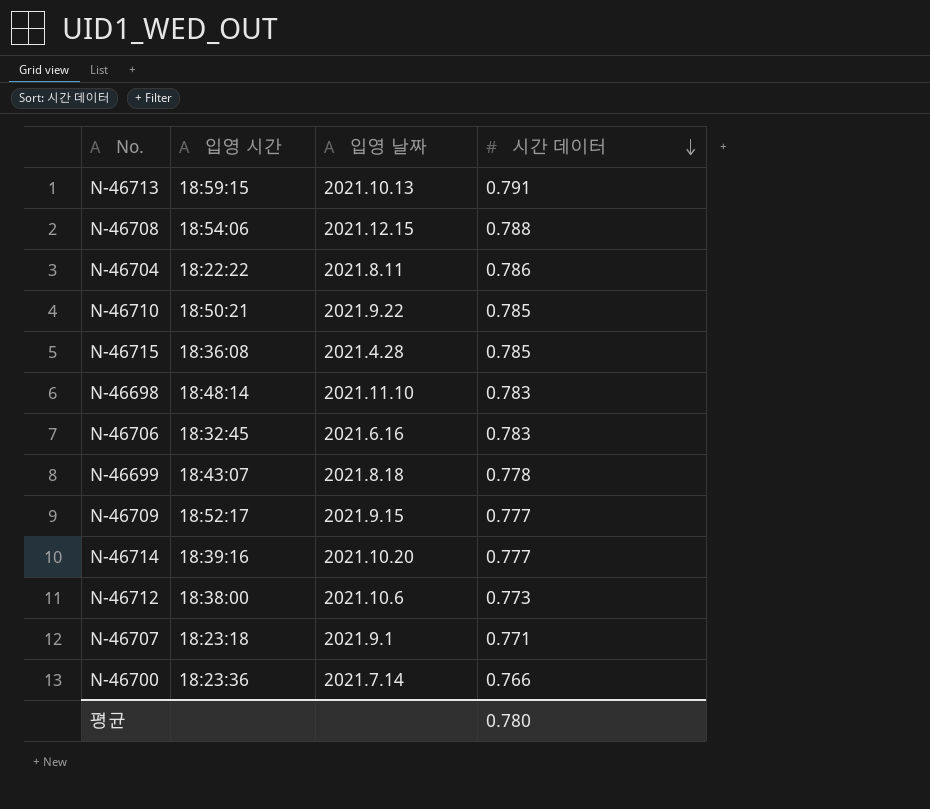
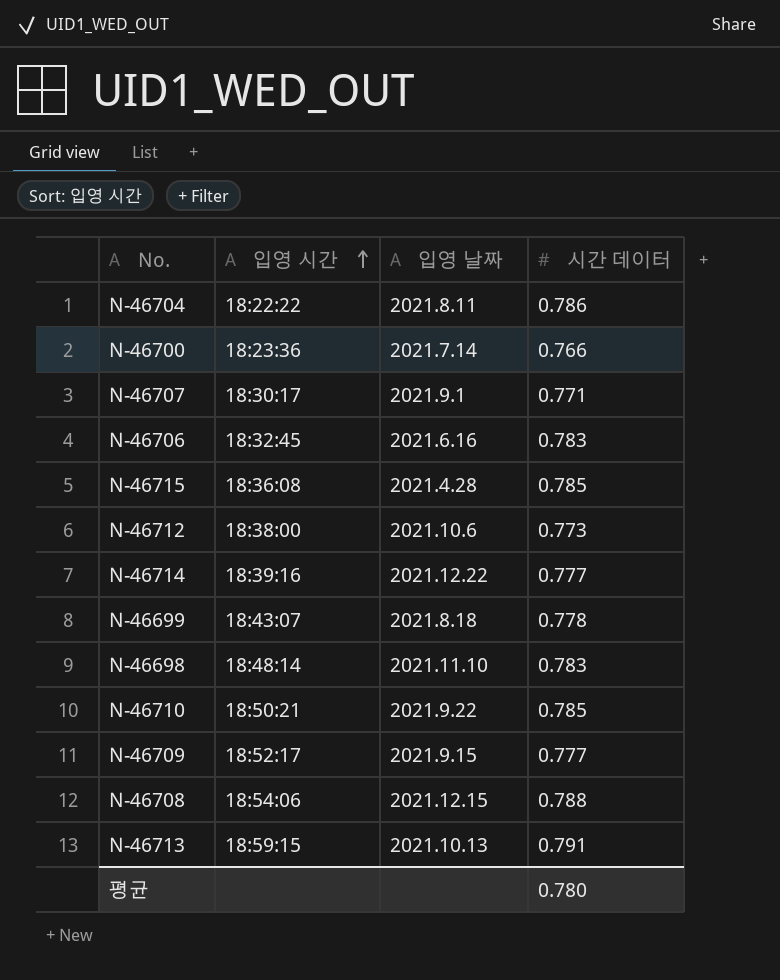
row order: 시간 데이터 descending -> 입영 시간 ascending
N-46707 | 입영 시간: 18:23:18 -> 18:30:17
N-46714 | 입영 날짜: 2021.10.20 -> 2021.12.22

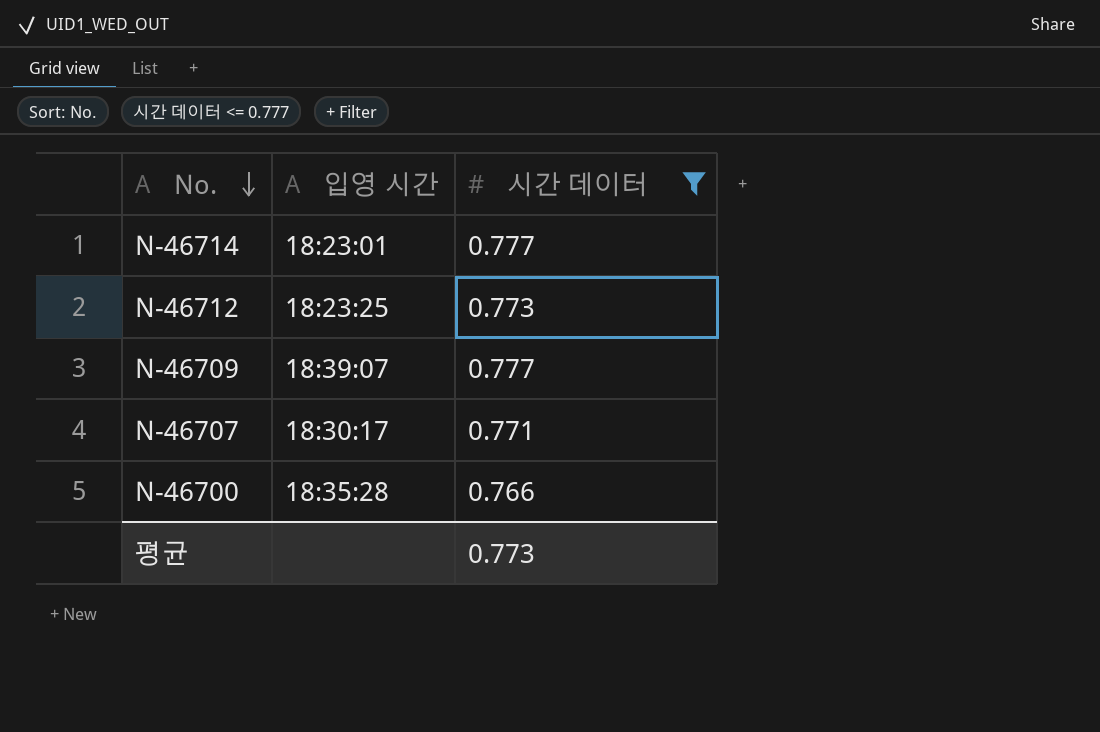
filter: none -> 시간 데이터 <= 0.777
row order: 입영 시간 ascending -> No. descending
column 입영 날짜 | position: 3 -> none
N-46714 | 입영 시간: 18:39:16 -> 18:23:01
N-46712 | 입영 시간: 18:38:00 -> 18:23:25
N-46709 | 입영 시간: 18:52:17 -> 18:39:07
N-46700 | 입영 시간: 18:23:36 -> 18:35:28
평균 | 시간 데이터: 0.780 -> 0.773

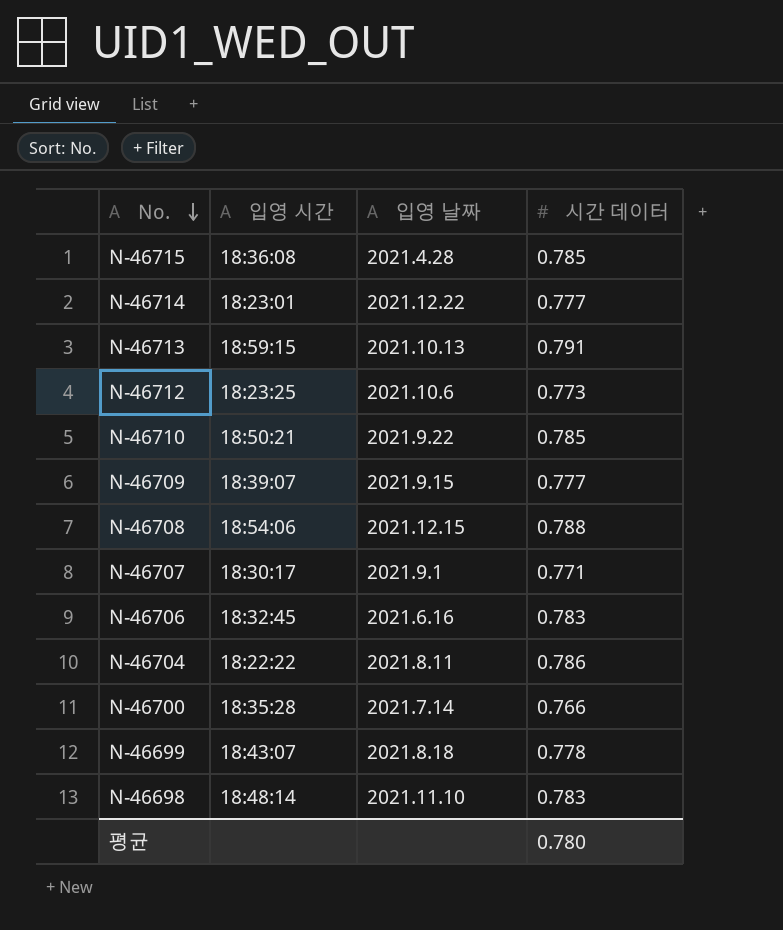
filter: 시간 데이터 <= 0.777 -> none
column 입영 날짜 | position: none -> 3
평균 | 시간 데이터: 0.773 -> 0.780

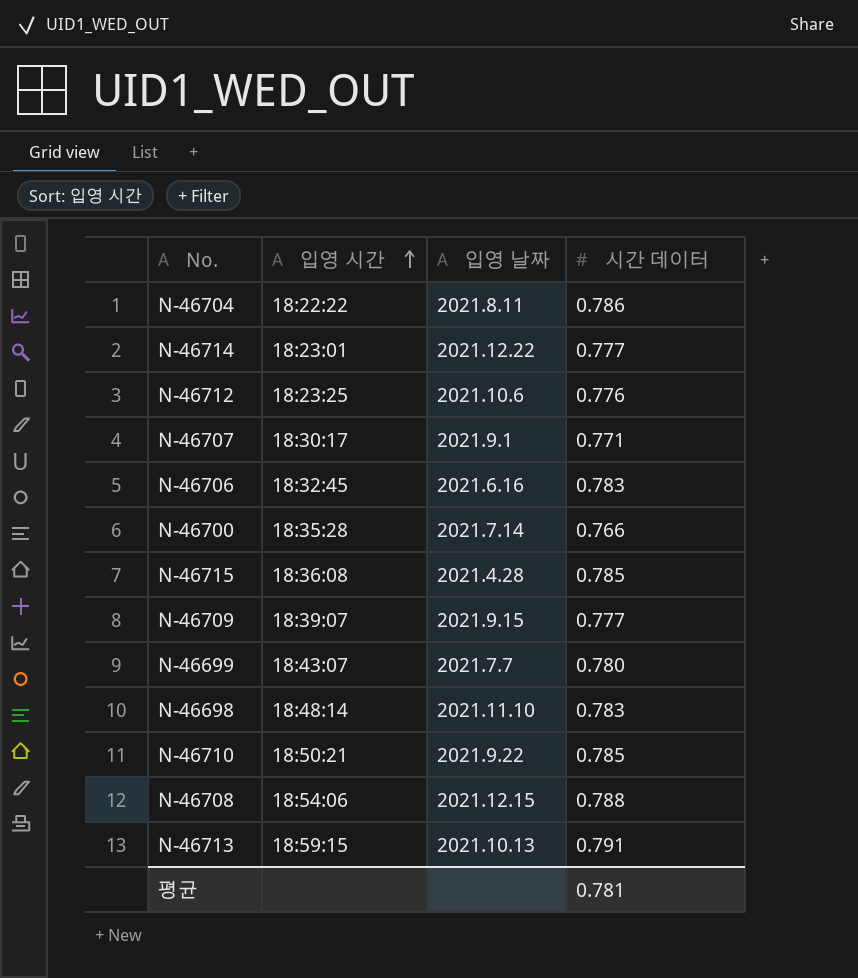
row order: No. descending -> 입영 시간 ascending
N-46712 | 시간 데이터: 0.773 -> 0.776
N-46699 | 입영 날짜: 2021.8.18 -> 2021.7.7
N-46699 | 시간 데이터: 0.778 -> 0.780
평균 | 시간 데이터: 0.780 -> 0.781

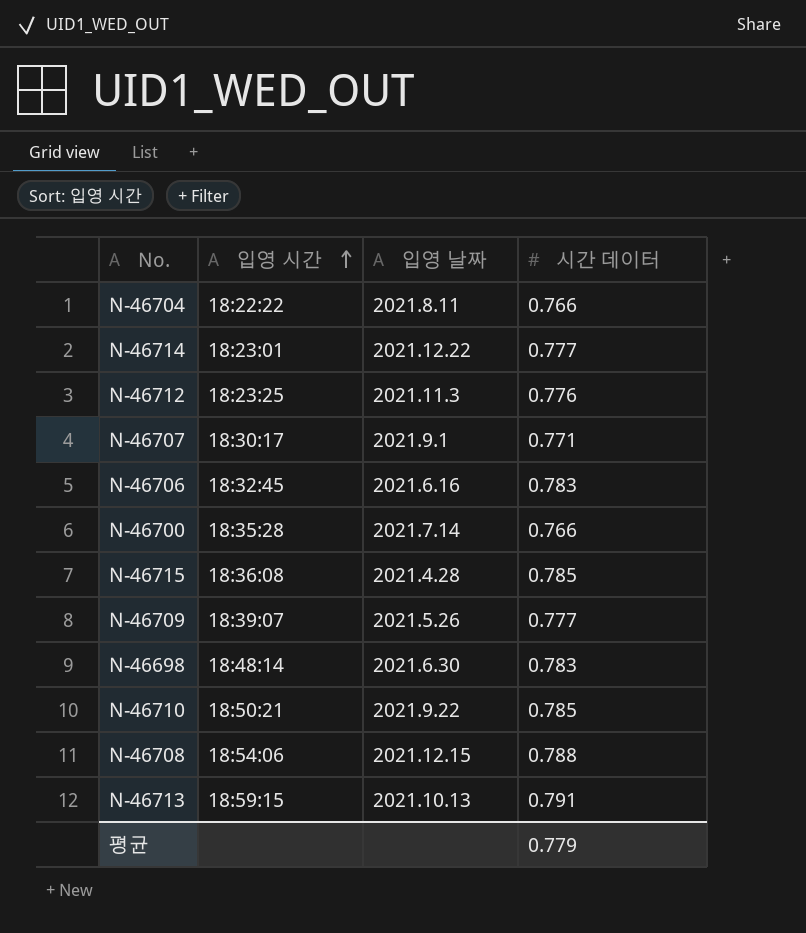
row N-46699: 18:43:07 | 2021.7.7 | 0.780 -> none
N-46704 | 시간 데이터: 0.786 -> 0.766
N-46712 | 입영 날짜: 2021.10.6 -> 2021.11.3
N-46709 | 입영 날짜: 2021.9.15 -> 2021.5.26
N-46698 | 입영 날짜: 2021.11.10 -> 2021.6.30
평균 | 시간 데이터: 0.781 -> 0.779

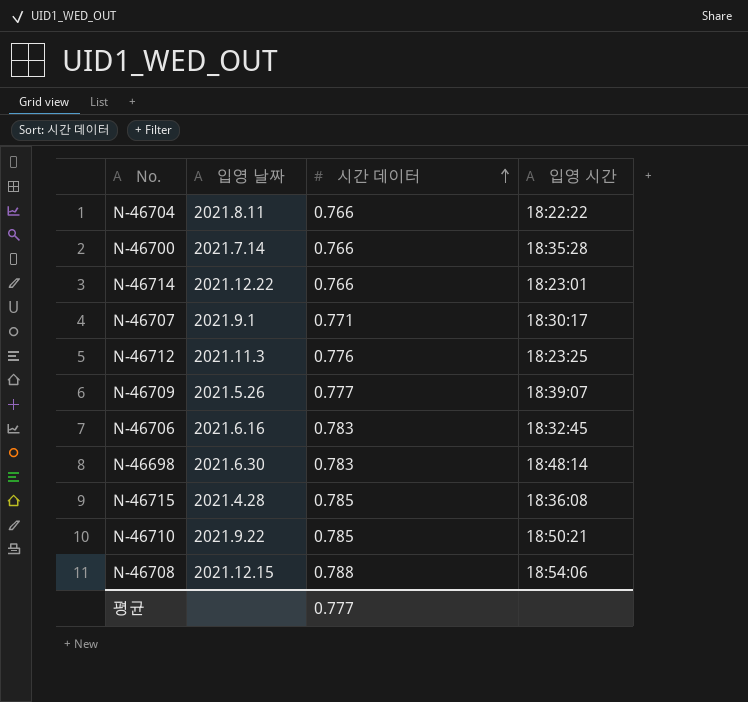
row order: 입영 시간 ascending -> 시간 데이터 ascending
column 입영 시간 | position: 2 -> 4
row N-46713: 18:59:15 | 2021.10.13 | 0.791 -> none
N-46714 | 시간 데이터: 0.777 -> 0.766
평균 | 시간 데이터: 0.779 -> 0.777

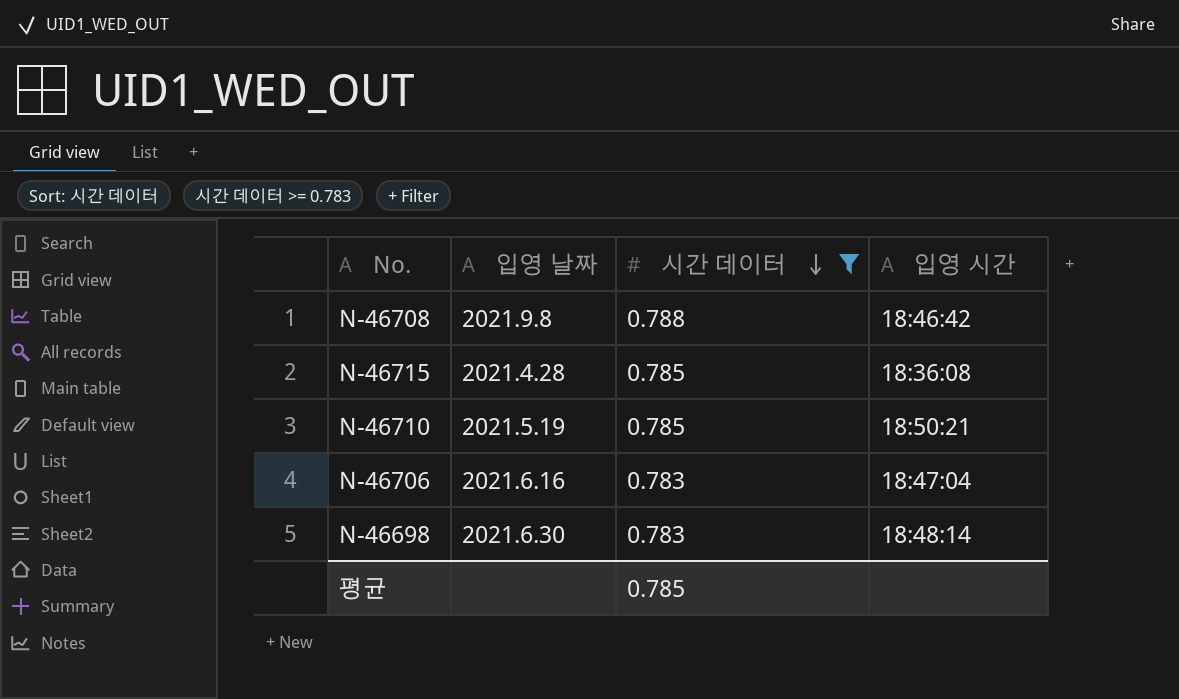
filter: none -> 시간 데이터 >= 0.783
row order: 시간 데이터 ascending -> 시간 데이터 descending
N-46708 | 입영 날짜: 2021.12.15 -> 2021.9.8
N-46708 | 입영 시간: 18:54:06 -> 18:46:42
N-46710 | 입영 날짜: 2021.9.22 -> 2021.5.19
N-46706 | 입영 시간: 18:32:45 -> 18:47:04
평균 | 시간 데이터: 0.777 -> 0.785

